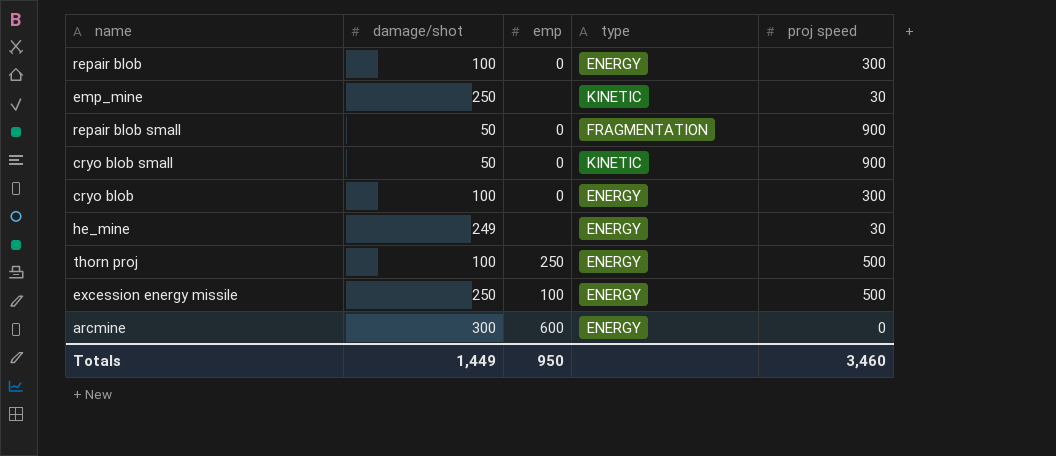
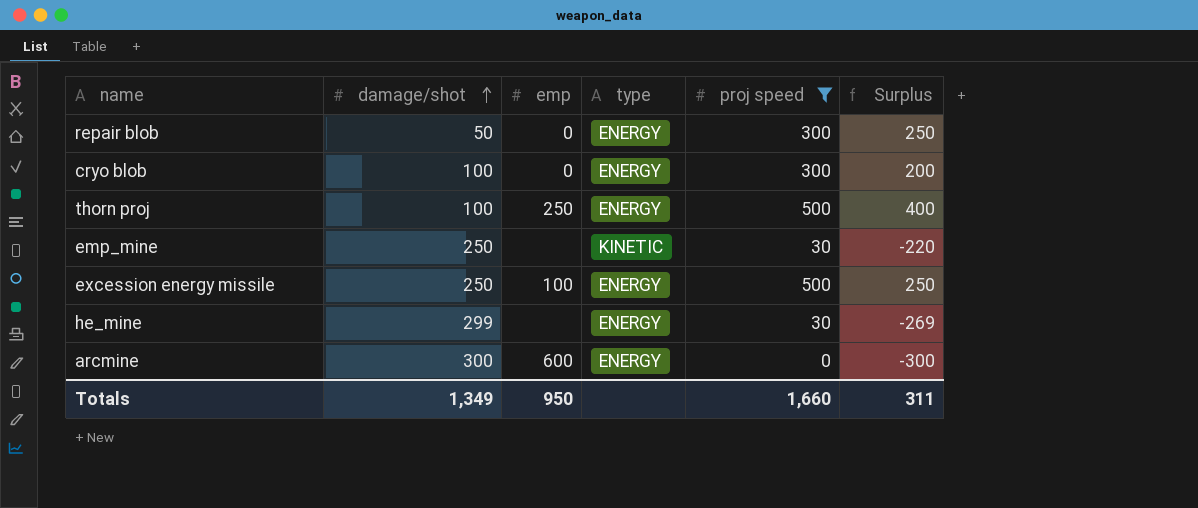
filter: none -> proj speed != 900
row order: none -> damage/shot ascending
column Surplus | formula: none -> [proj speed] - [damage/shot]
repair blob | damage/shot: 100 -> 50
he_mine | damage/shot: 249 -> 299
Totals | damage/shot: 1,449 -> 1,349
Totals | proj speed: 3,460 -> 1,660

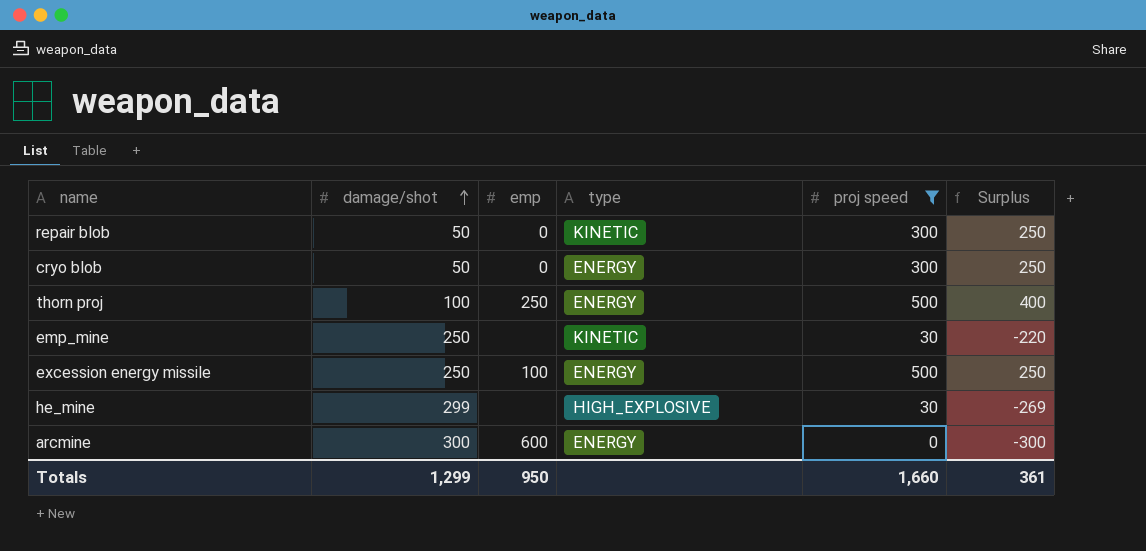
repair blob | type: ENERGY -> KINETIC
cryo blob | damage/shot: 100 -> 50
cryo blob | Surplus: 200 -> 250
he_mine | type: ENERGY -> HIGH_EXPLOSIVE
Totals | damage/shot: 1,349 -> 1,299
Totals | Surplus: 311 -> 361

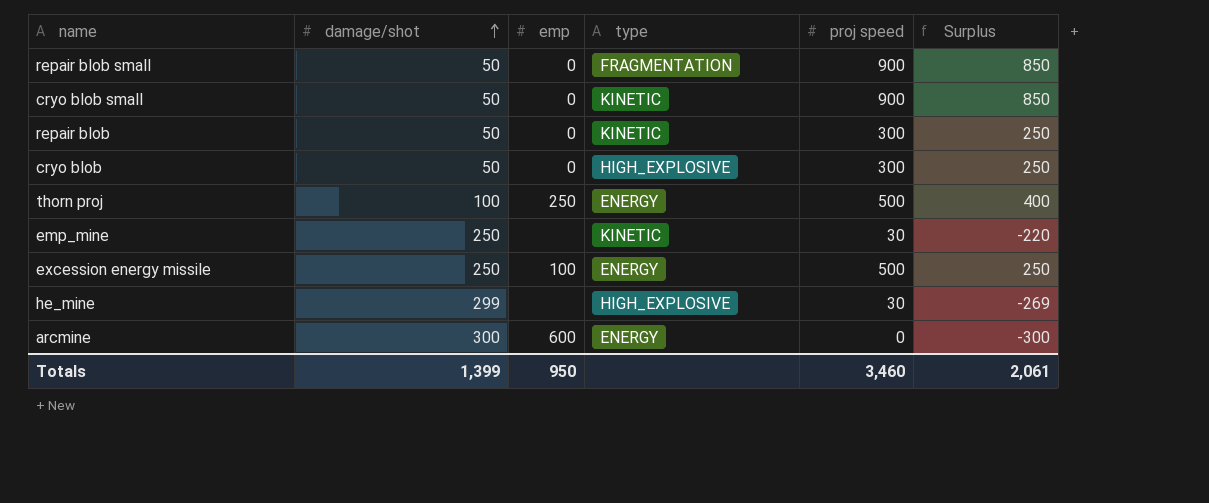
filter: proj speed != 900 -> none
cryo blob | type: ENERGY -> HIGH_EXPLOSIVE
Totals | damage/shot: 1,299 -> 1,399
Totals | proj speed: 1,660 -> 3,460
Totals | Surplus: 361 -> 2,061

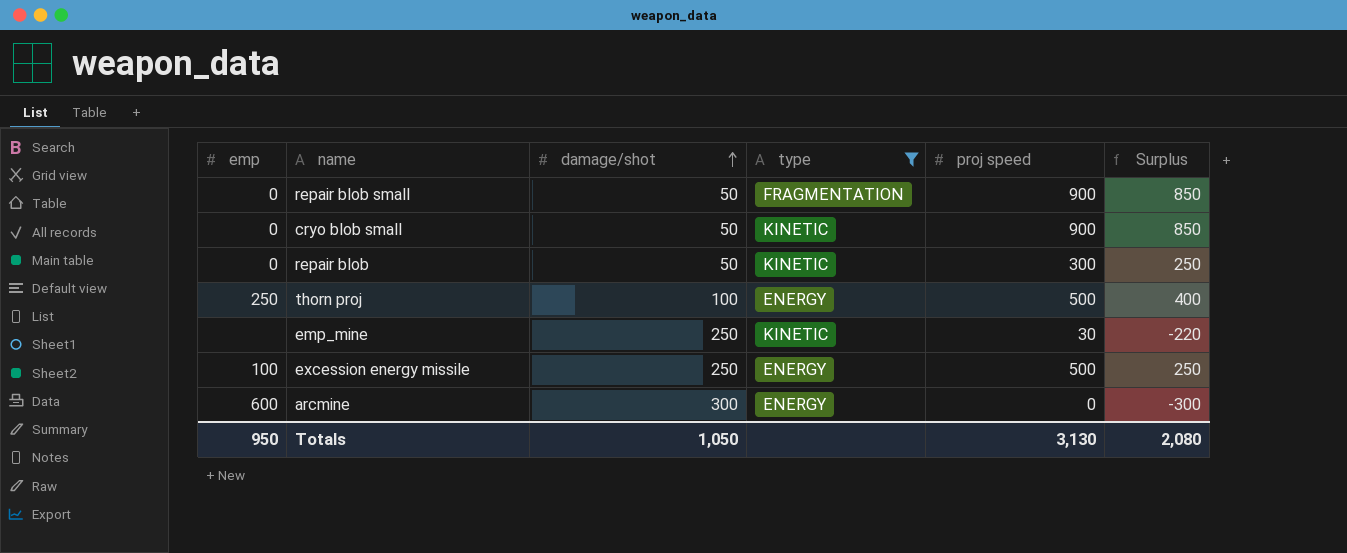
filter: none -> type != HIGH_EXPLOSIVE
column emp | position: 3 -> 1
Totals | damage/shot: 1,399 -> 1,050
Totals | proj speed: 3,460 -> 3,130
Totals | Surplus: 2,061 -> 2,080

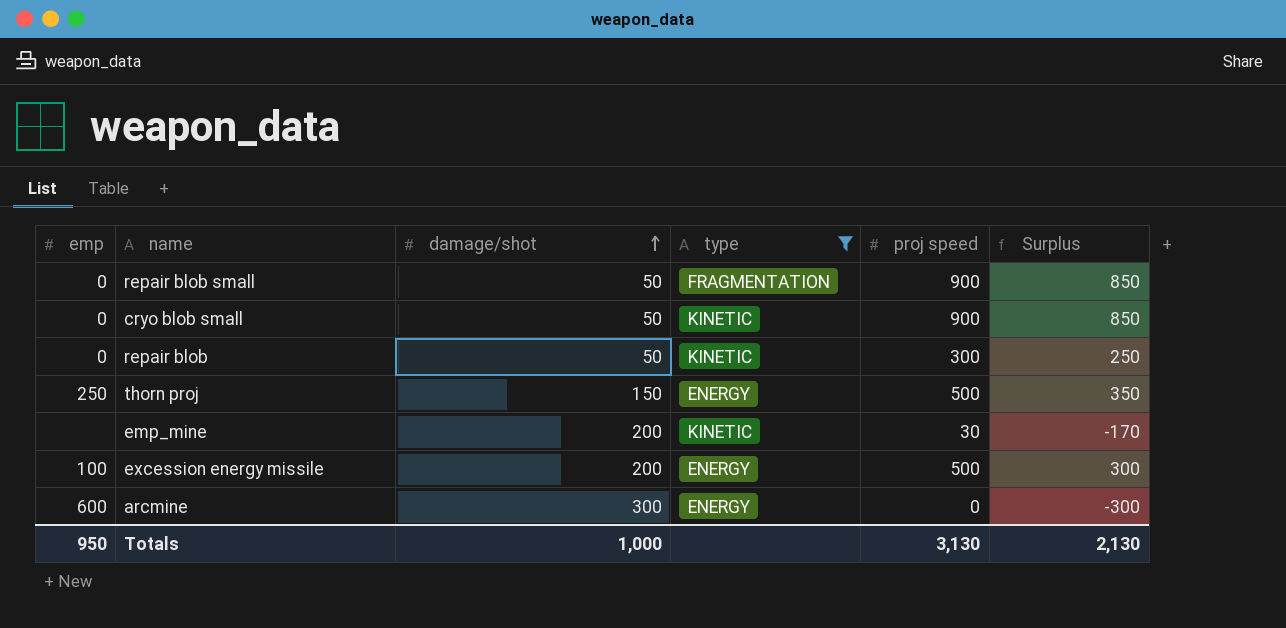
thorn proj | damage/shot: 100 -> 150
thorn proj | Surplus: 400 -> 350
emp_mine | damage/shot: 250 -> 200
emp_mine | Surplus: -220 -> -170
excession energy missile | damage/shot: 250 -> 200
excession energy missile | Surplus: 250 -> 300
Totals | damage/shot: 1,050 -> 1,000
Totals | Surplus: 2,080 -> 2,130

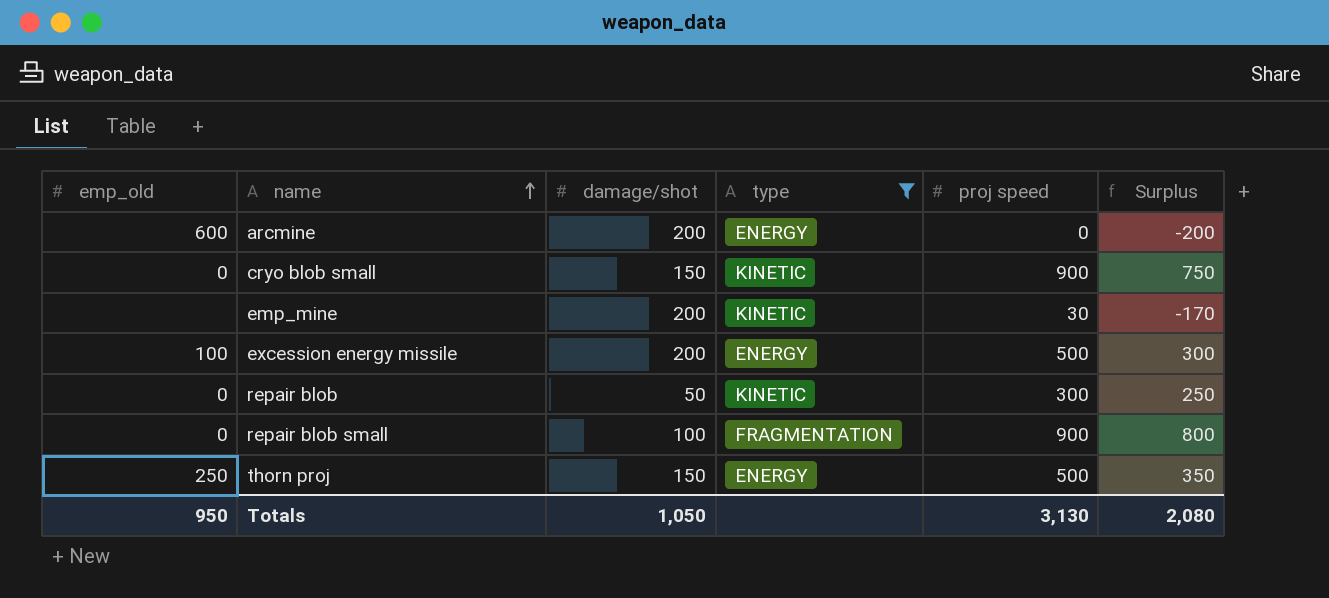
row order: damage/shot ascending -> name ascending
column name: emp -> emp_old
arcmine | damage/shot: 300 -> 200
arcmine | Surplus: -300 -> -200
cryo blob small | damage/shot: 50 -> 150
cryo blob small | Surplus: 850 -> 750
repair blob small | damage/shot: 50 -> 100
repair blob small | Surplus: 850 -> 800
Totals | damage/shot: 1,000 -> 1,050
Totals | Surplus: 2,130 -> 2,080

